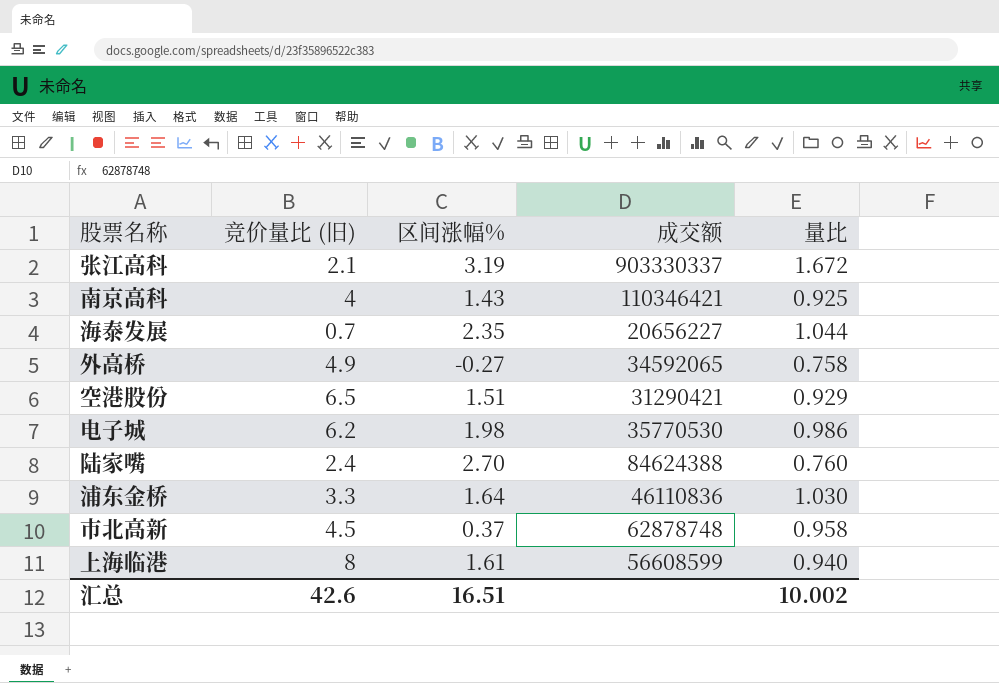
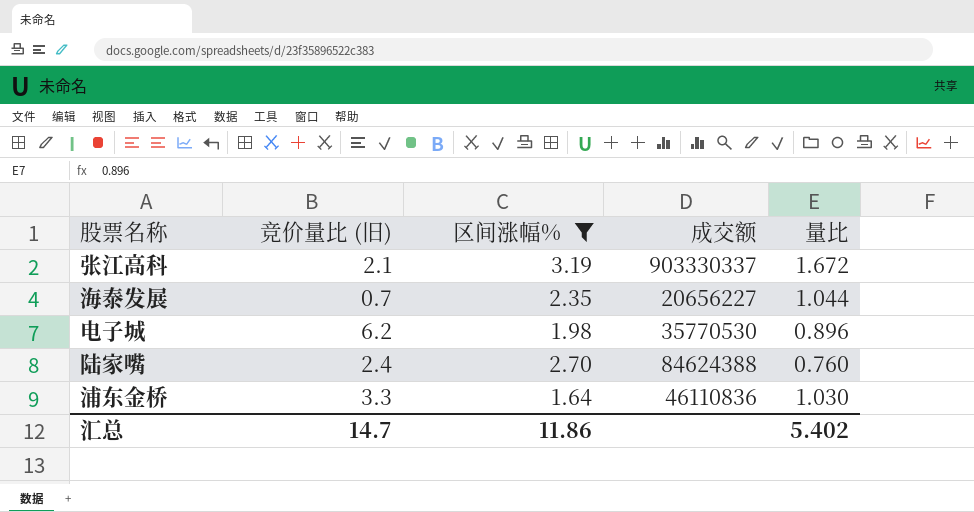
filter: none -> 区间涨幅% >= 1.64
电子城 | 量比: 0.986 -> 0.896
汇总 | 竞价量比 (旧): 42.6 -> 14.7
汇总 | 区间涨幅%: 16.51 -> 11.86
汇总 | 量比: 10.002 -> 5.402

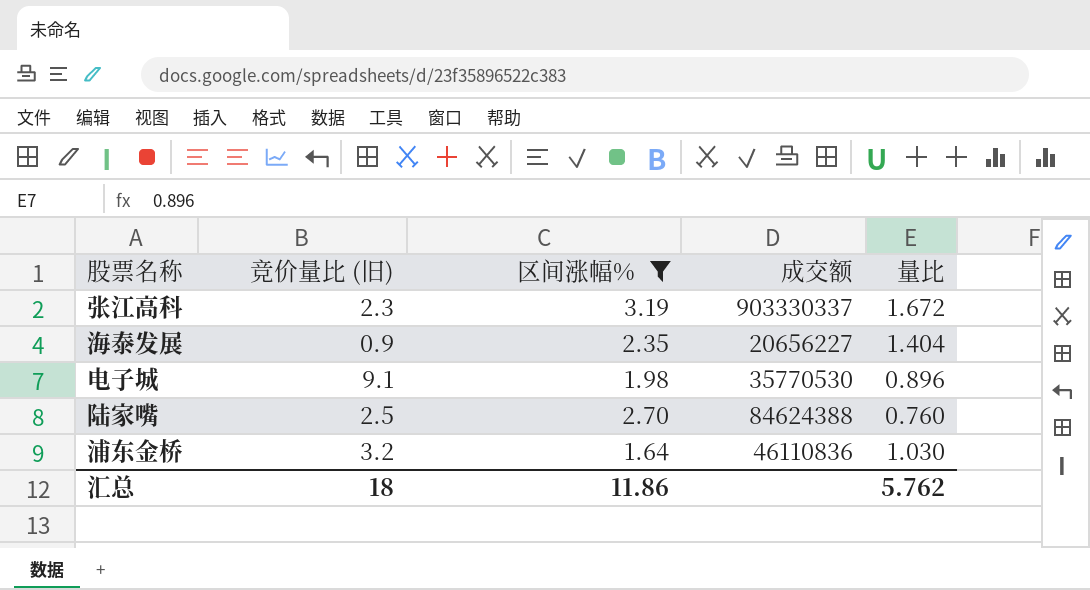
张江高科 | 竞价量比 (旧): 2.1 -> 2.3
海泰发展 | 竞价量比 (旧): 0.7 -> 0.9
海泰发展 | 量比: 1.044 -> 1.404
电子城 | 竞价量比 (旧): 6.2 -> 9.1
陆家嘴 | 竞价量比 (旧): 2.4 -> 2.5
浦东金桥 | 竞价量比 (旧): 3.3 -> 3.2
汇总 | 竞价量比 (旧): 14.7 -> 18
汇总 | 量比: 5.402 -> 5.762

